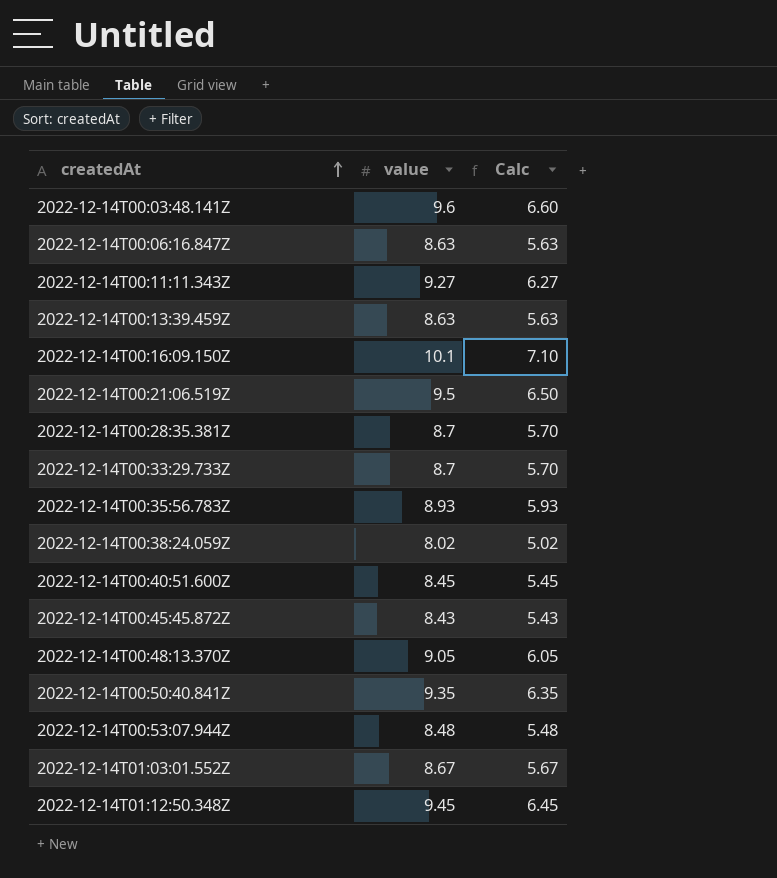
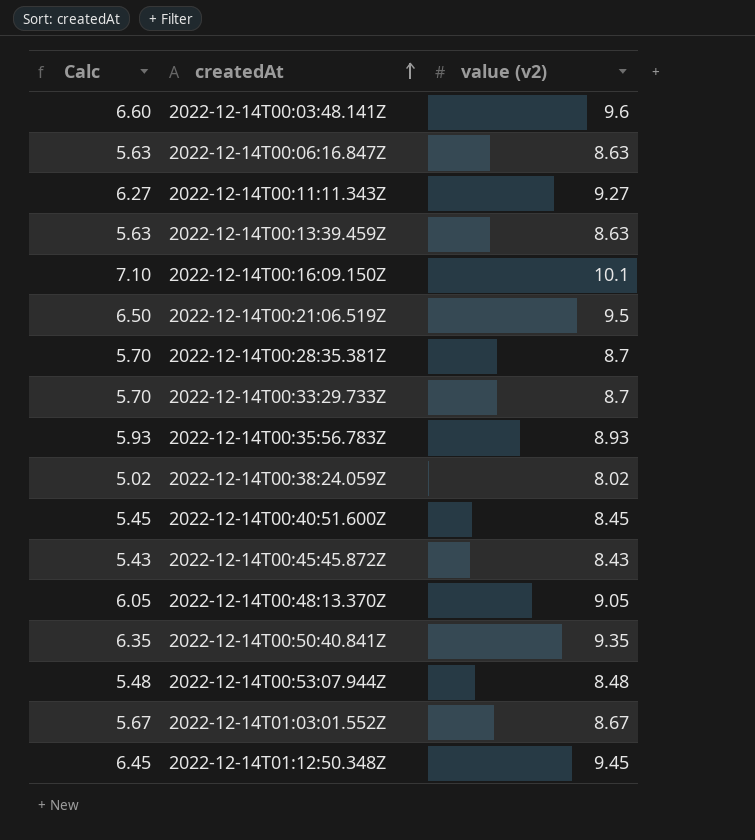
column Calc | position: 3 -> 1
column name: value -> value (v2)

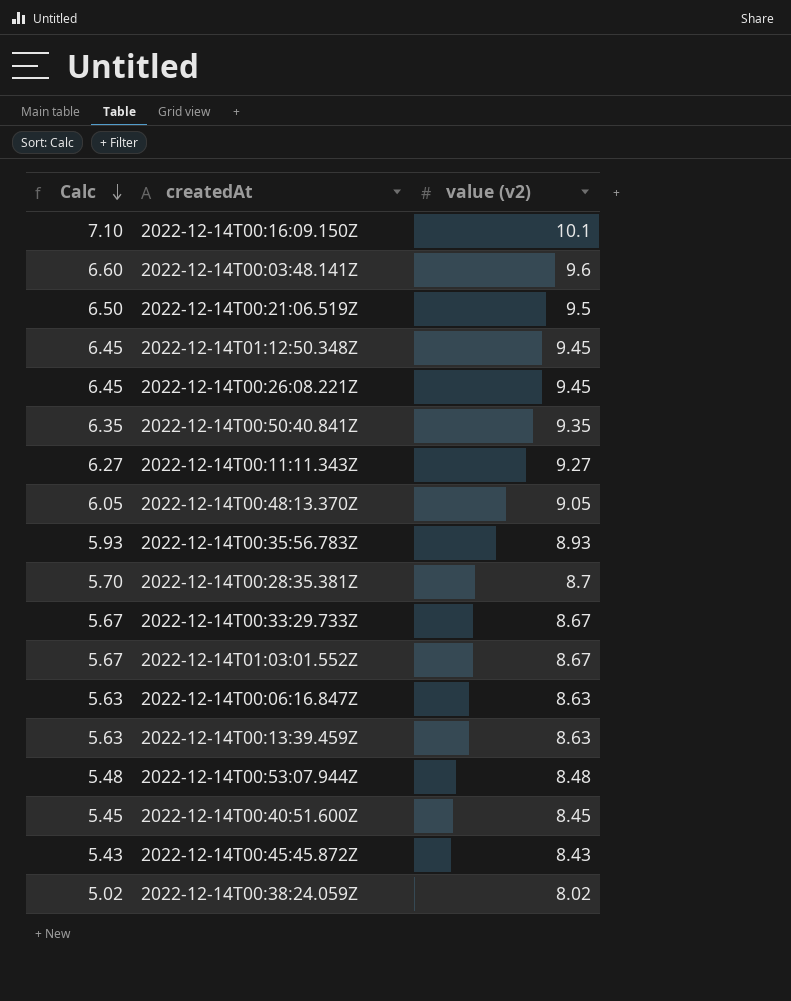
row order: createdAt ascending -> Calc descending
row 2022-12-14T00:26:08.221Z: none -> 6.45 | 9.45
2022-12-14T00:33:29.733Z | Calc: 5.70 -> 5.67
2022-12-14T00:33:29.733Z | value (v2): 8.7 -> 8.67

